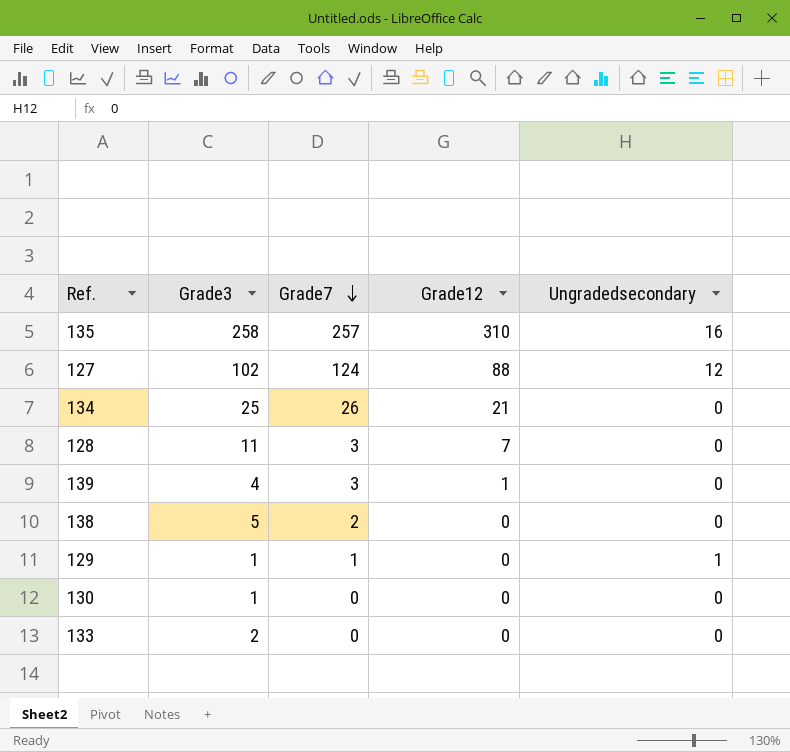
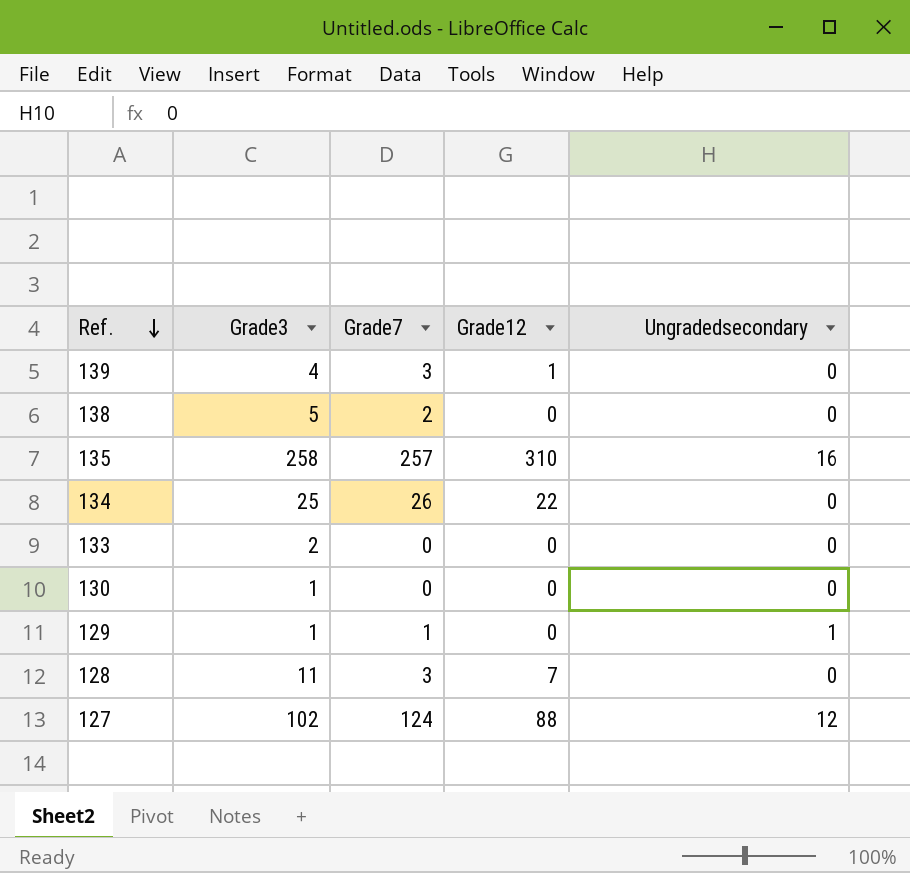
row order: Grade7 descending -> Ref. descending
134 | Grade12: 21 -> 22

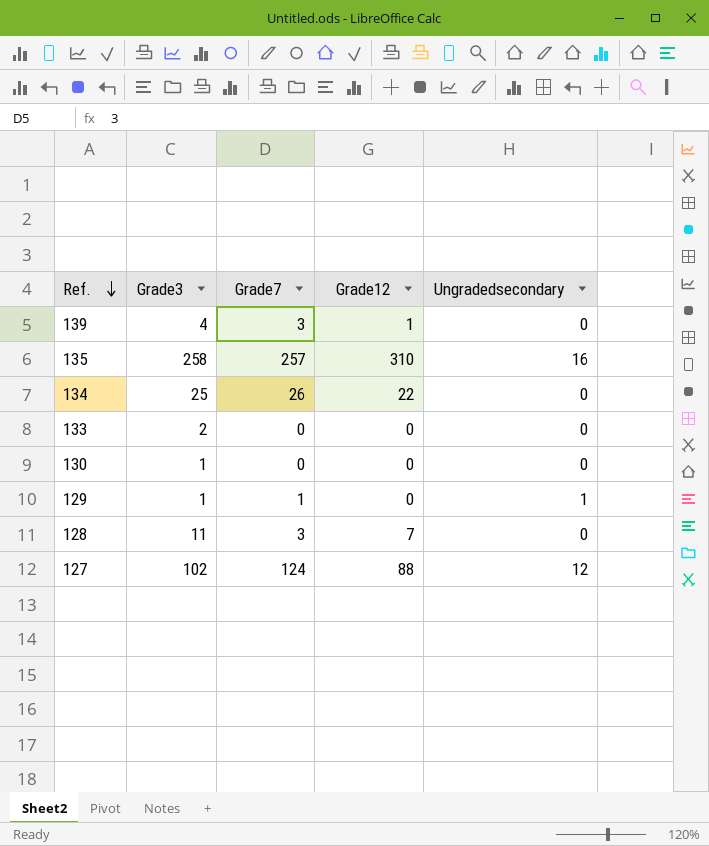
row 138: 5 | 2 | 0 | 0 -> none

